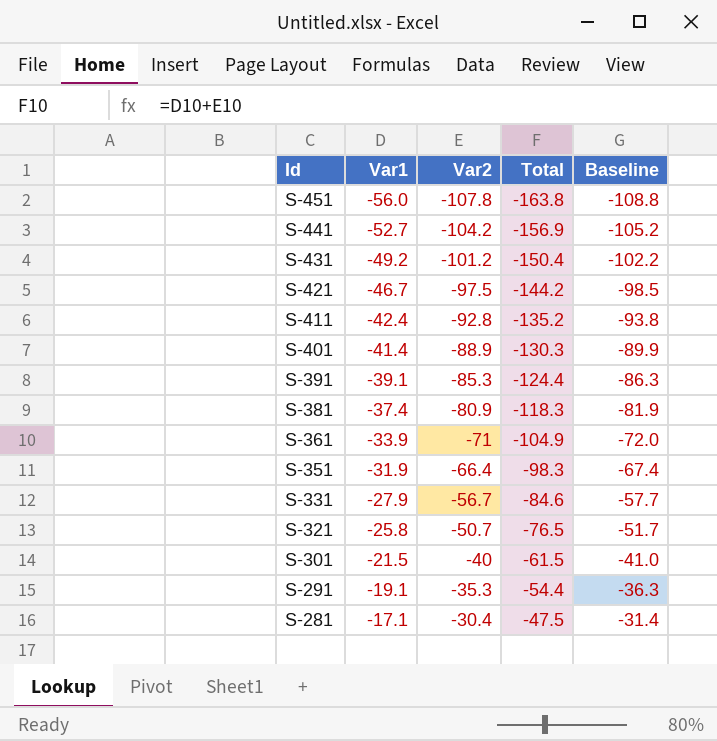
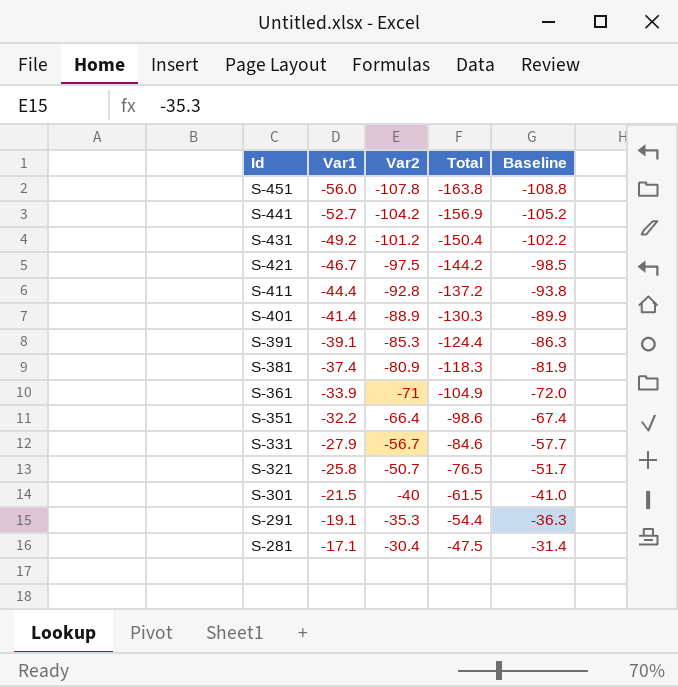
S-411 | Var1: -42.4 -> -44.4
S-411 | Total: -135.2 -> -137.2
S-351 | Var1: -31.9 -> -32.2
S-351 | Total: -98.3 -> -98.6

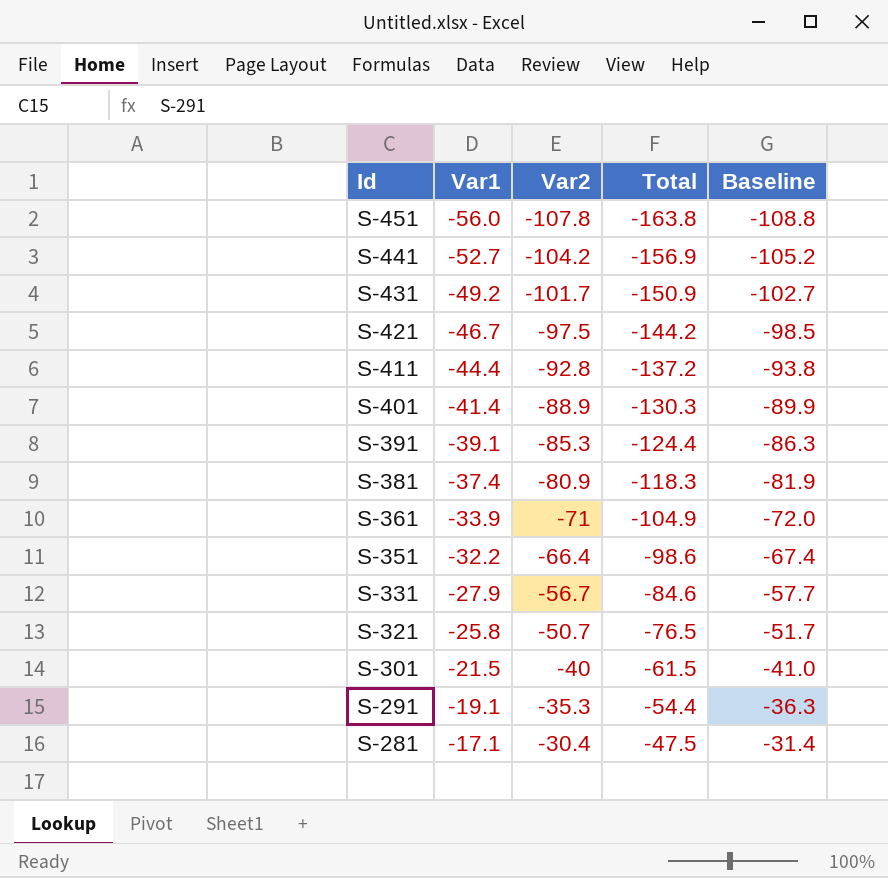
S-431 | Var2: -101.2 -> -101.7
S-431 | Total: -150.4 -> -150.9
S-431 | Baseline: -102.2 -> -102.7

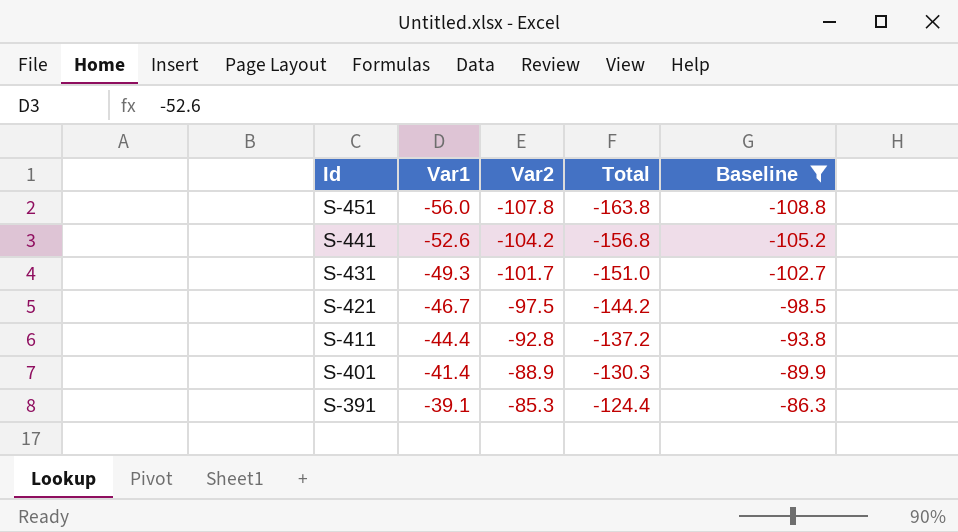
filter: none -> Baseline <= -86.3
S-441 | Var1: -52.7 -> -52.6
S-441 | Total: -156.9 -> -156.8
S-431 | Var1: -49.2 -> -49.3
S-431 | Total: -150.9 -> -151.0

